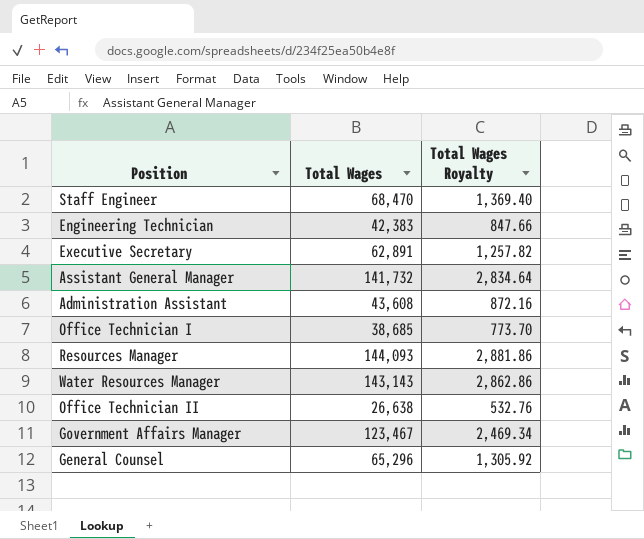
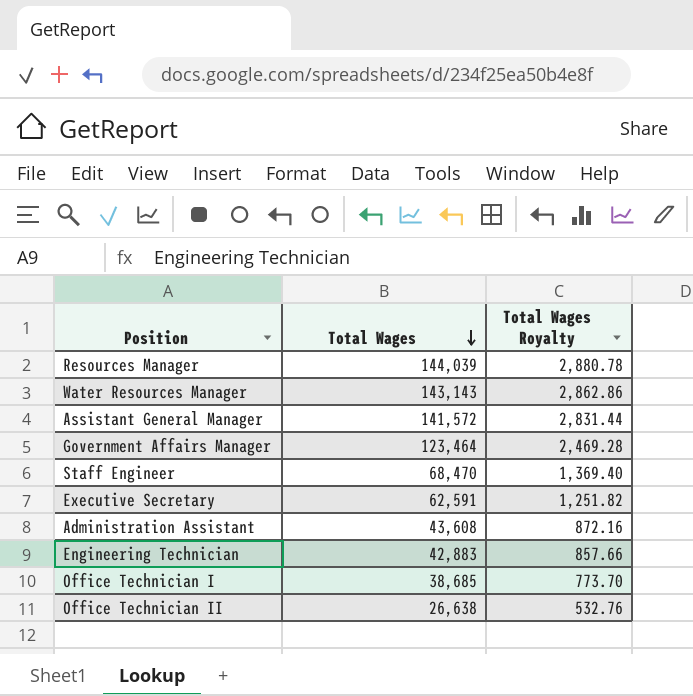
row order: none -> Total Wages descending
row General Counsel: 65,296 | 1,305.92 -> none
Resources Manager | Total Wages: 144,093 -> 144,039
Resources Manager | Total Wages Royalty: 2,881.86 -> 2,880.78
Assistant General Manager | Total Wages: 141,732 -> 141,572
Assistant General Manager | Total Wages Royalty: 2,834.64 -> 2,831.44
Government Affairs Manager | Total Wages: 123,467 -> 123,464
Government Affairs Manager | Total Wages Royalty: 2,469.34 -> 2,469.28
Executive Secretary | Total Wages: 62,891 -> 62,591
Executive Secretary | Total Wages Royalty: 1,257.82 -> 1,251.82
Engineering Technician | Total Wages: 42,383 -> 42,883
Engineering Technician | Total Wages Royalty: 847.66 -> 857.66

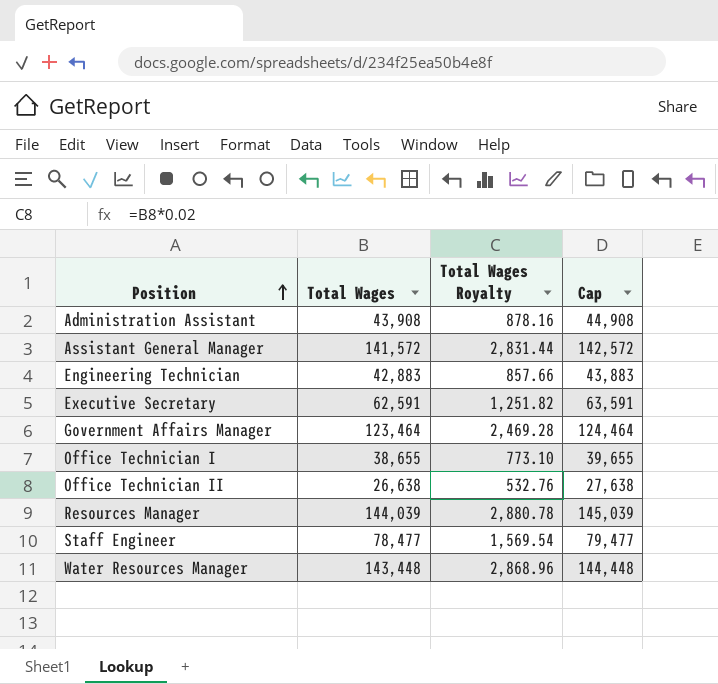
row order: Total Wages descending -> Position ascending
column Cap | formula: none -> [Total Wages] + 1000
Administration Assistant | Total Wages: 43,608 -> 43,908
Administration Assistant | Total Wages Royalty: 872.16 -> 878.16
Office Technician I | Total Wages: 38,685 -> 38,655
Office Technician I | Total Wages Royalty: 773.70 -> 773.10
Staff Engineer | Total Wages: 68,470 -> 78,477
Staff Engineer | Total Wages Royalty: 1,369.40 -> 1,569.54
Water Resources Manager | Total Wages: 143,143 -> 143,448
Water Resources Manager | Total Wages Royalty: 2,862.86 -> 2,868.96

